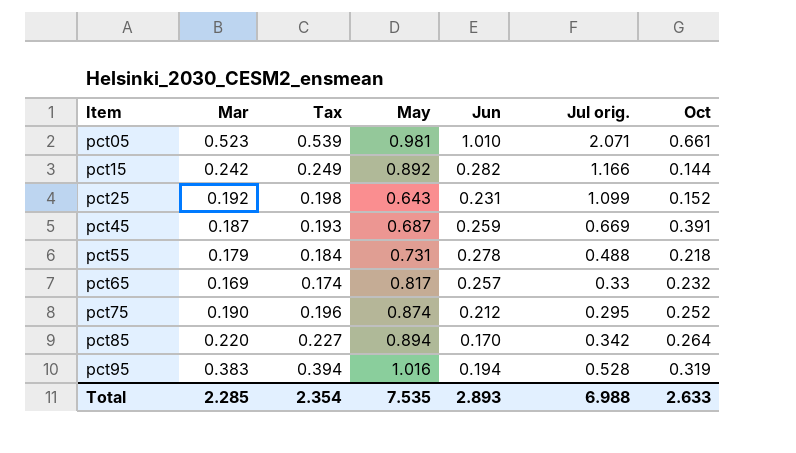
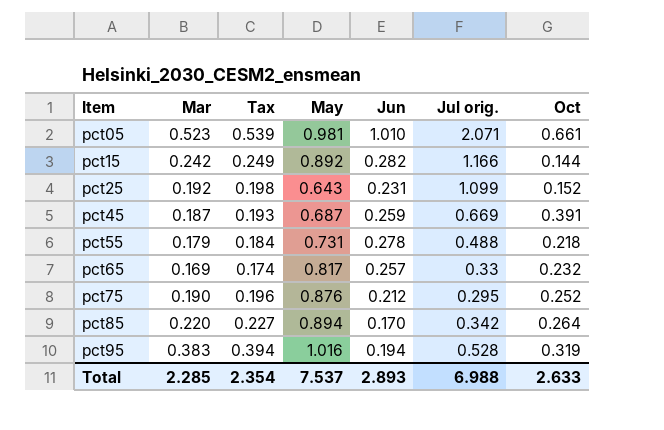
pct75 | May: 0.874 -> 0.876
Total | May: 7.535 -> 7.537

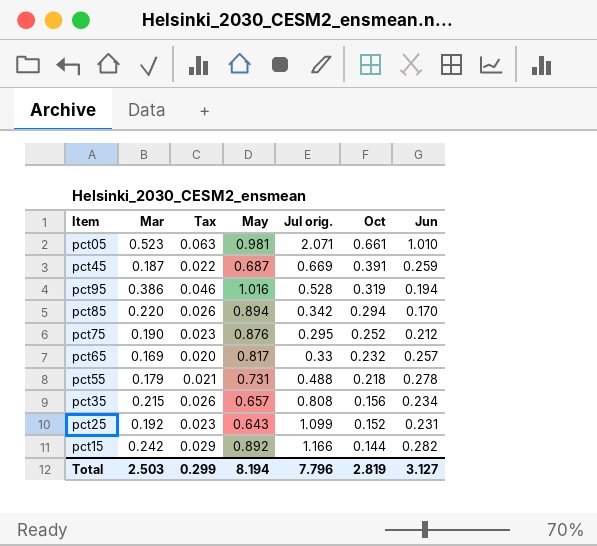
row order: Item ascending -> Oct descending
column Tax | formula: [Mar] * 1.03 -> [Mar] * 0.12
column Jun | position: 5 -> 7
pct95 | Mar: 0.383 -> 0.386
pct85 | Oct: 0.264 -> 0.294
row pct35: none -> 0.215 | 0.026 | 0.657 | 0.808 | 0.156 | 0.234
Total | Mar: 2.285 -> 2.503
Total | Tax: 2.354 -> 0.299
Total | May: 7.537 -> 8.194
Total | Jul orig.: 6.988 -> 7.796
Total | Oct: 2.633 -> 2.819
Total | Jun: 2.893 -> 3.127

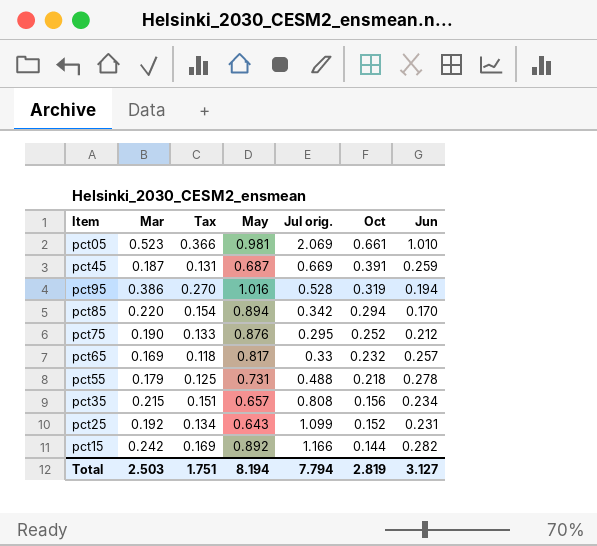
column Tax | formula: [Mar] * 0.12 -> [Mar] * 0.7
pct05 | Jul orig.: 2.071 -> 2.069
Total | Tax: 0.299 -> 1.751
Total | Jul orig.: 7.796 -> 7.794

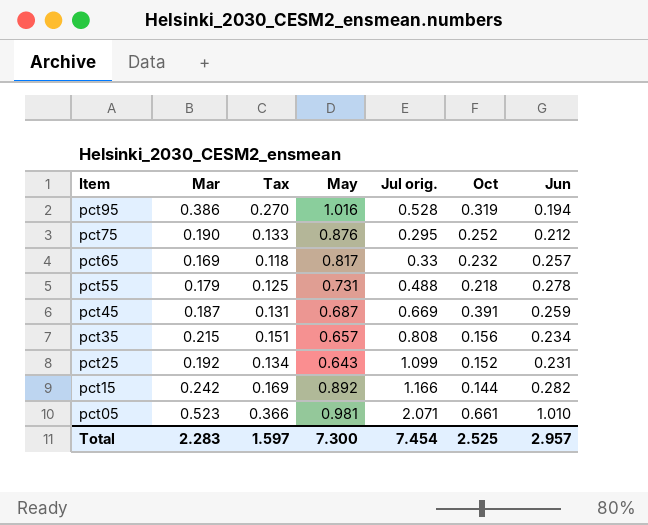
row order: Oct descending -> Item descending
row pct85: 0.220 | 0.154 | 0.894 | 0.342 | 0.294 | 0.170 -> none
pct05 | Jul orig.: 2.069 -> 2.071
Total | Mar: 2.503 -> 2.283
Total | Tax: 1.751 -> 1.597
Total | May: 8.194 -> 7.300
Total | Jul orig.: 7.794 -> 7.454
Total | Oct: 2.819 -> 2.525
Total | Jun: 3.127 -> 2.957

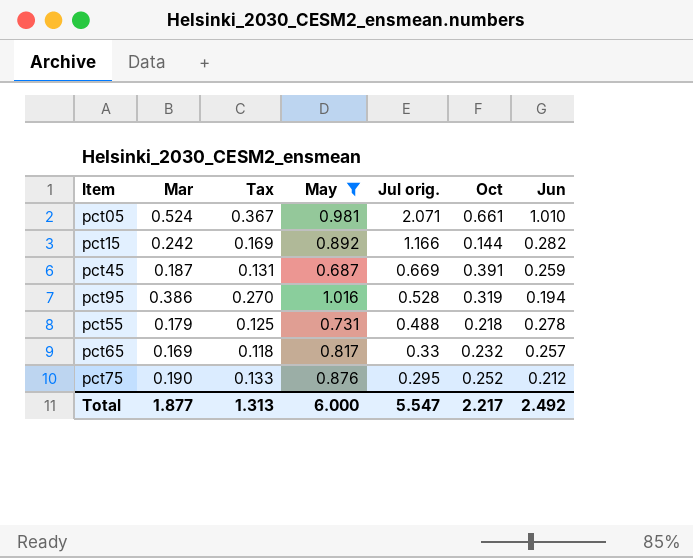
filter: none -> May >= 0.687
row order: Item descending -> Jul orig. descending
pct05 | Mar: 0.523 -> 0.524
pct05 | Tax: 0.366 -> 0.367
Total | Mar: 2.283 -> 1.877
Total | Tax: 1.597 -> 1.313
Total | May: 7.300 -> 6.000
Total | Jul orig.: 7.454 -> 5.547
Total | Oct: 2.525 -> 2.217
Total | Jun: 2.957 -> 2.492

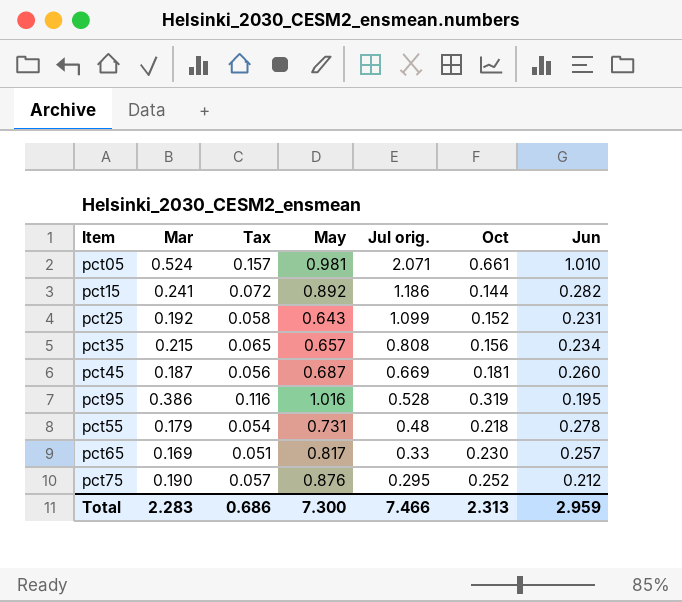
filter: May >= 0.687 -> none
column Tax | formula: [Mar] * 0.7 -> [Mar] * 0.3
pct15 | Mar: 0.242 -> 0.241
pct15 | Jul orig.: 1.166 -> 1.186
pct45 | Oct: 0.391 -> 0.181
pct45 | Jun: 0.259 -> 0.260
pct95 | Jun: 0.194 -> 0.195
pct55 | Jul orig.: 0.488 -> 0.48
pct65 | Oct: 0.232 -> 0.230
Total | Mar: 1.877 -> 2.283
Total | Tax: 1.313 -> 0.686
Total | May: 6.000 -> 7.300
Total | Jul orig.: 5.547 -> 7.466
Total | Oct: 2.217 -> 2.313
Total | Jun: 2.492 -> 2.959

